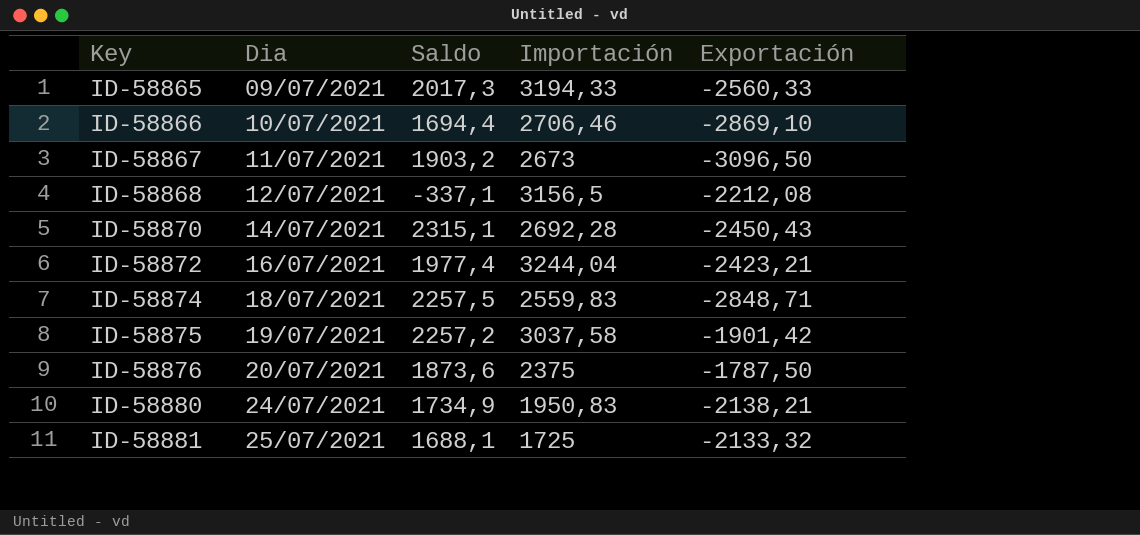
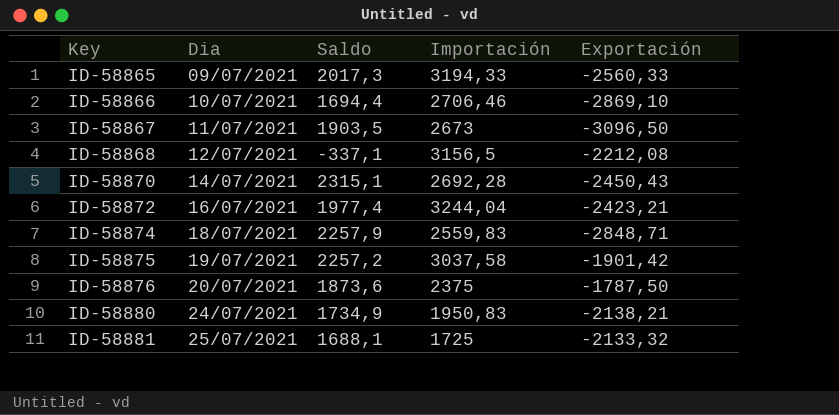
ID-58867 | Saldo: 1903,2 -> 1903,5
ID-58874 | Saldo: 2257,5 -> 2257,9

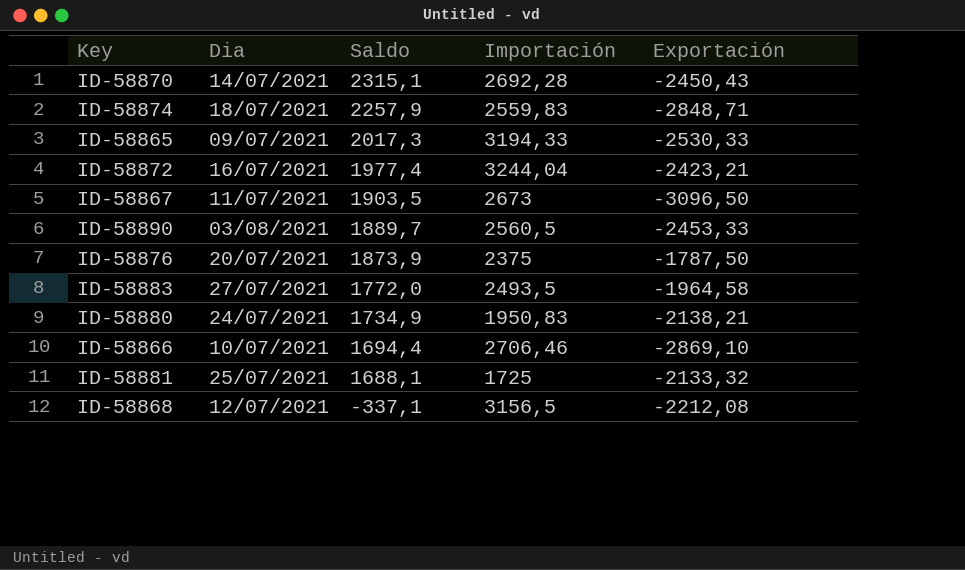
row order: Key ascending -> Saldo descending
row ID-58875: 19/07/2021 | 2257,2 | 3037,58 | -1901,42 -> none
ID-58865 | Exportación: -2560,33 -> -2530,33
row ID-58890: none -> 03/08/2021 | 1889,7 | 2560,5 | -2453,33
ID-58876 | Saldo: 1873,6 -> 1873,9
row ID-58883: none -> 27/07/2021 | 1772,0 | 2493,5 | -1964,58

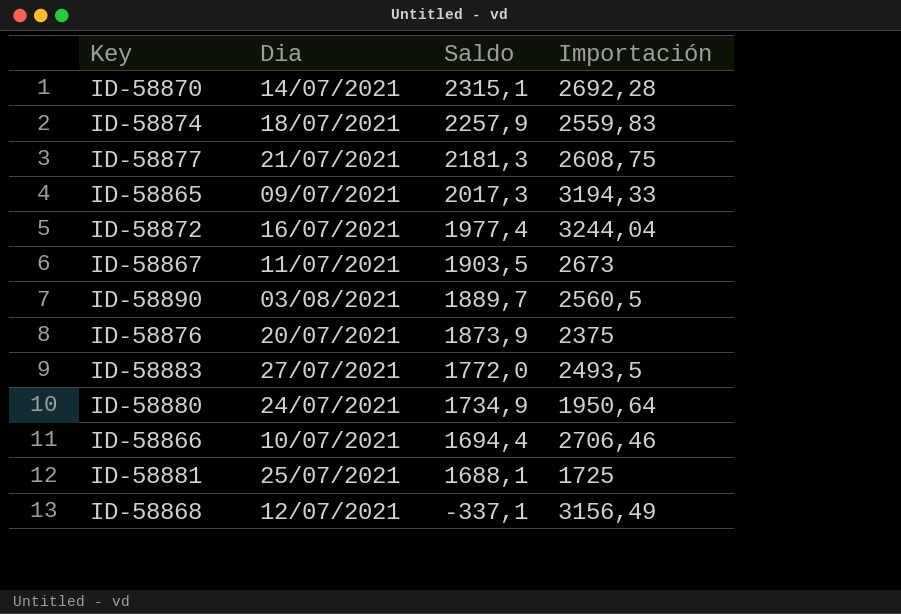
column Exportación | position: 5 -> none
row ID-58877: none -> 21/07/2021 | 2181,3 | 2608,75
ID-58880 | Importación: 1950,83 -> 1950,64
ID-58868 | Importación: 3156,5 -> 3156,49

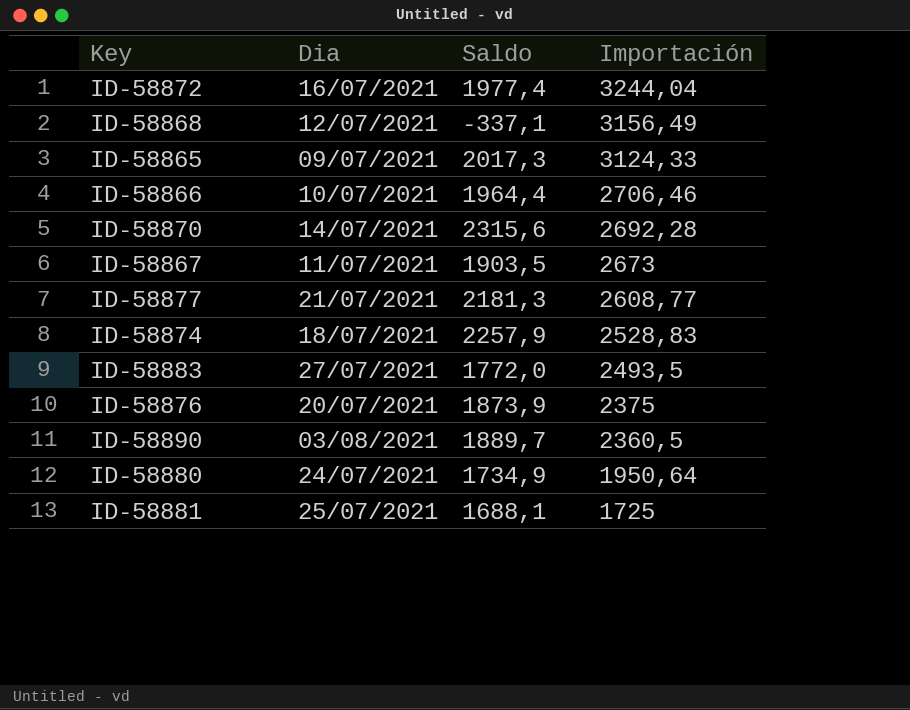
row order: Saldo descending -> Importación descending
ID-58865 | Importación: 3194,33 -> 3124,33
ID-58866 | Saldo: 1694,4 -> 1964,4
ID-58870 | Saldo: 2315,1 -> 2315,6
ID-58877 | Importación: 2608,75 -> 2608,77
ID-58874 | Importación: 2559,83 -> 2528,83
ID-58890 | Importación: 2560,5 -> 2360,5

